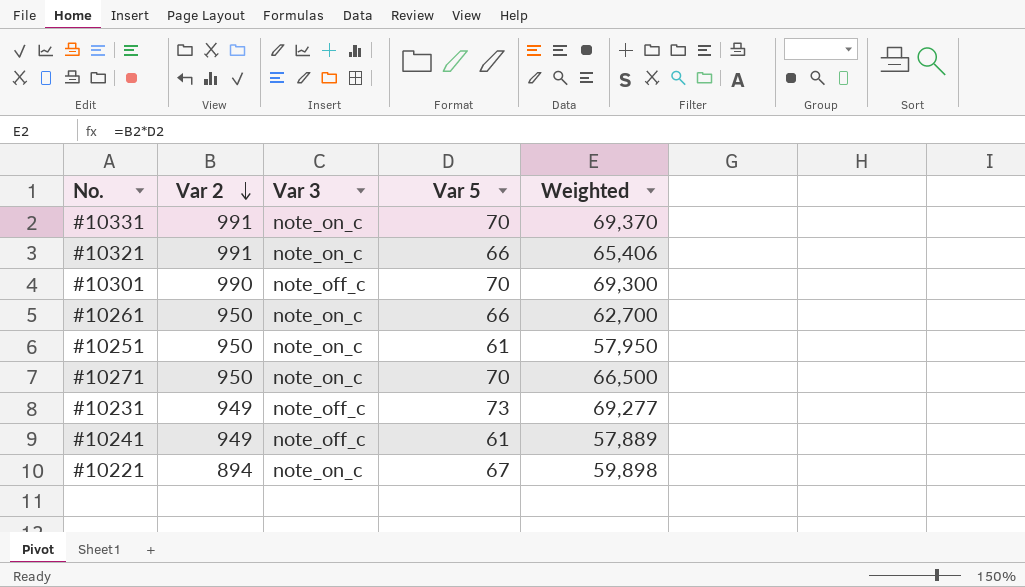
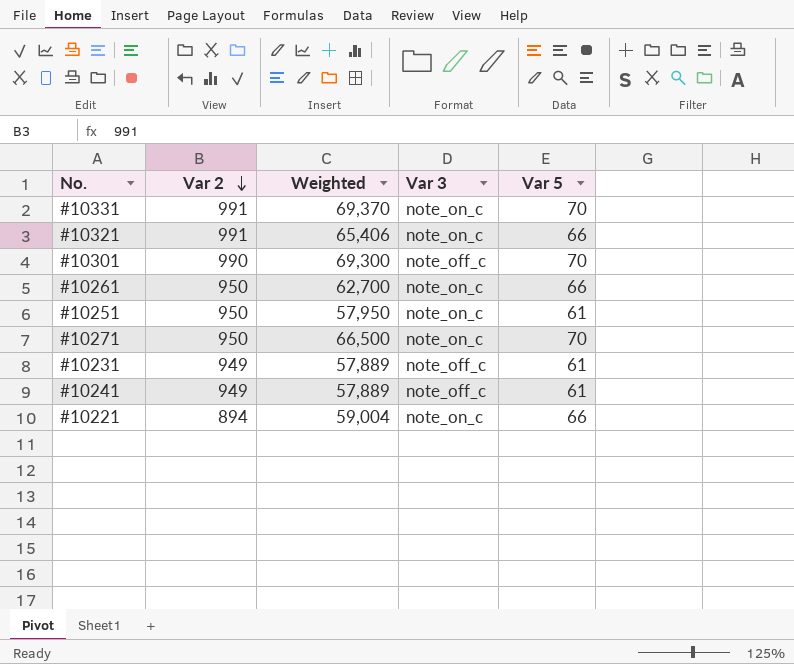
column Weighted | position: 5 -> 3
#10231 | Weighted: 69,277 -> 57,889
#10231 | Var 5: 73 -> 61
#10221 | Weighted: 59,898 -> 59,004
#10221 | Var 5: 67 -> 66

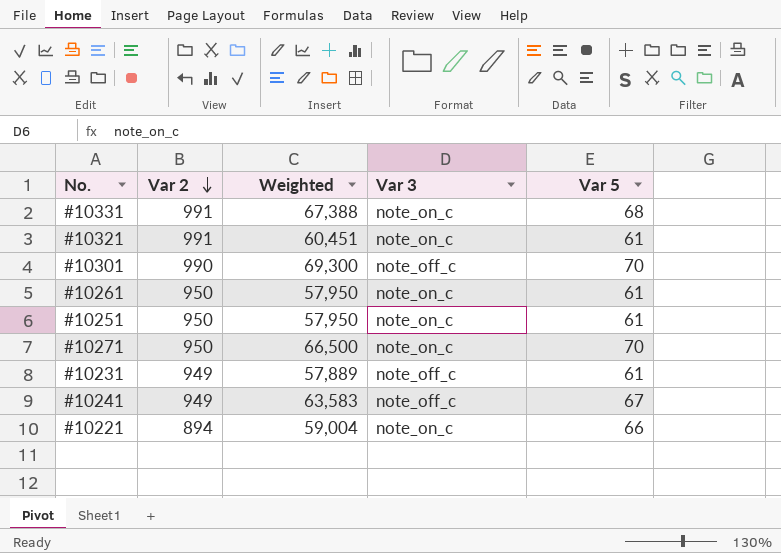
#10331 | Weighted: 69,370 -> 67,388
#10331 | Var 5: 70 -> 68
#10321 | Weighted: 65,406 -> 60,451
#10321 | Var 5: 66 -> 61
#10261 | Weighted: 62,700 -> 57,950
#10261 | Var 5: 66 -> 61
#10241 | Weighted: 57,889 -> 63,583
#10241 | Var 5: 61 -> 67

